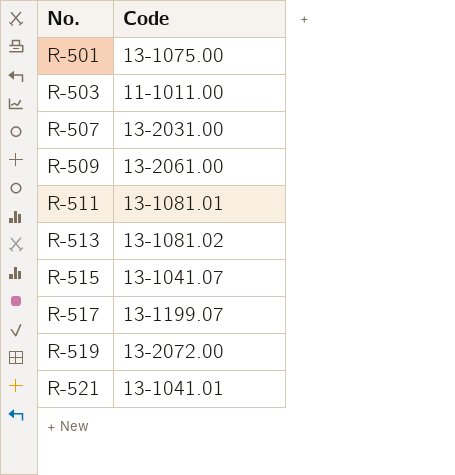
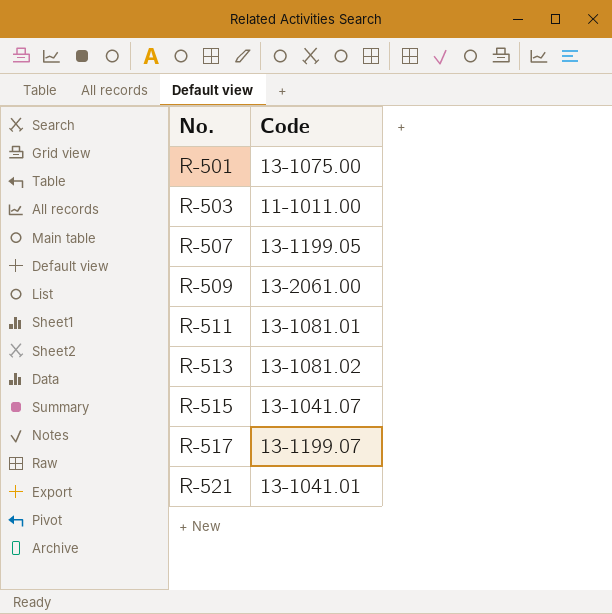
row R-519: 13-2072.00 -> none
R-507 | Code: 13-2031.00 -> 13-1199.05

